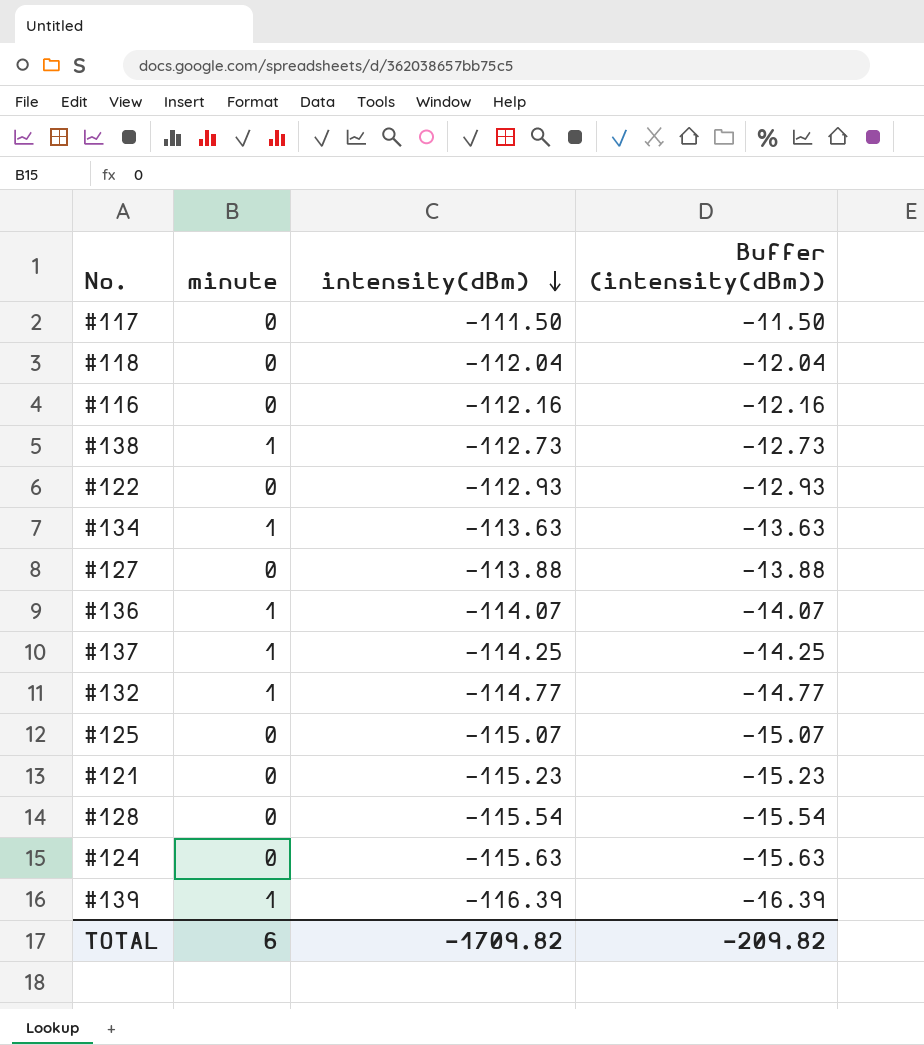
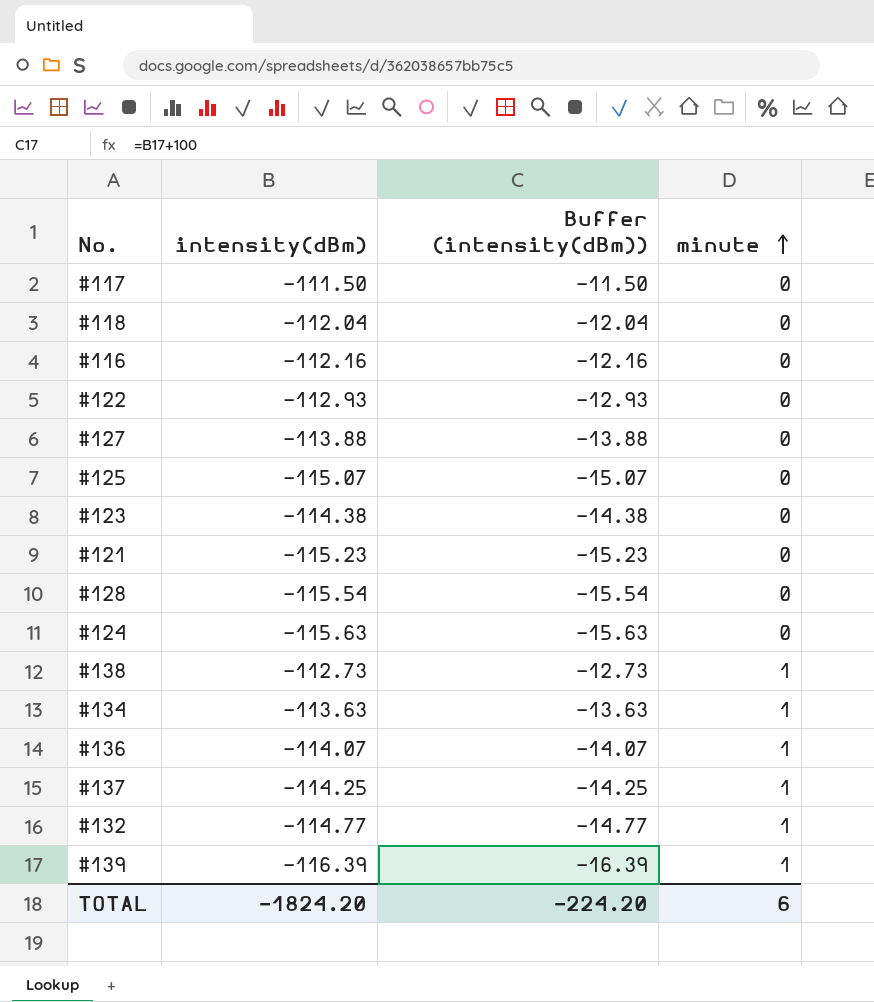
row order: intensity(dBm) descending -> minute ascending
column minute | position: 2 -> 4
row #123: none -> -114.38 | -14.38 | 0
TOTAL | intensity(dBm): -1709.82 -> -1824.20
TOTAL | Buffer (intensity(dBm)): -209.82 -> -224.20

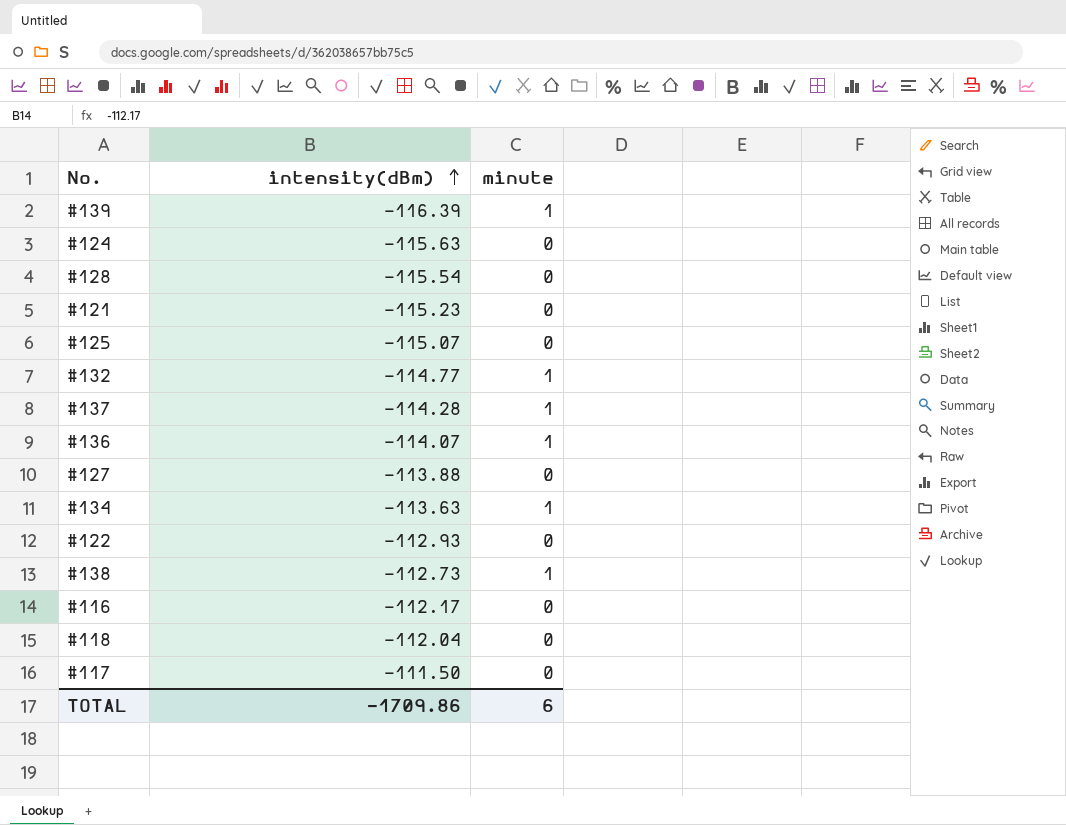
row order: minute ascending -> intensity(dBm) ascending
column Buffer (intensity(dBm)) | formula: [intensity(dBm)] + 100 -> none
row #123: -114.38 | -14.38 | 0 -> none
#137 | intensity(dBm): -114.25 -> -114.28
#116 | intensity(dBm): -112.16 -> -112.17
TOTAL | intensity(dBm): -1824.20 -> -1709.86

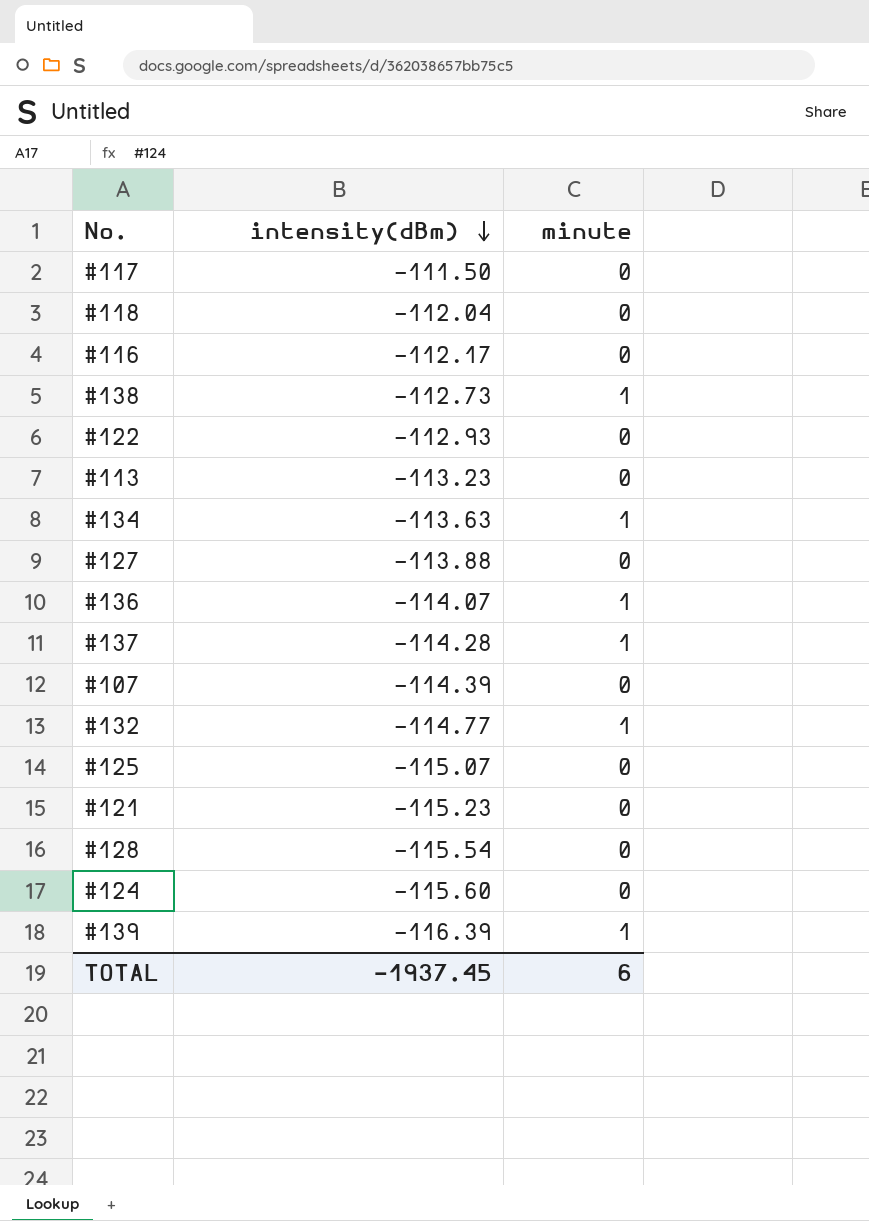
row order: intensity(dBm) ascending -> intensity(dBm) descending
row #113: none -> -113.23 | 0
row #107: none -> -114.39 | 0
#124 | intensity(dBm): -115.63 -> -115.60
TOTAL | intensity(dBm): -1709.86 -> -1937.45

